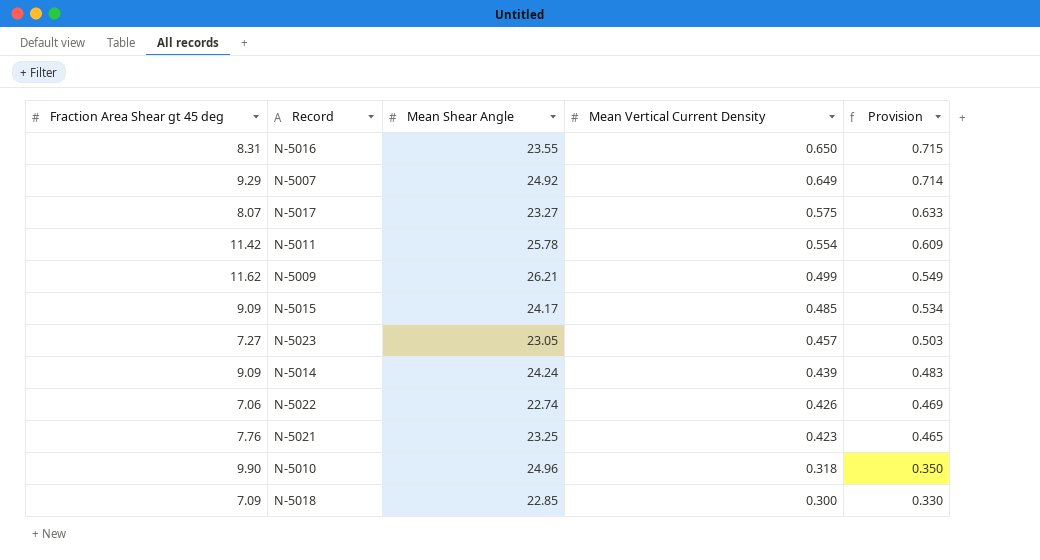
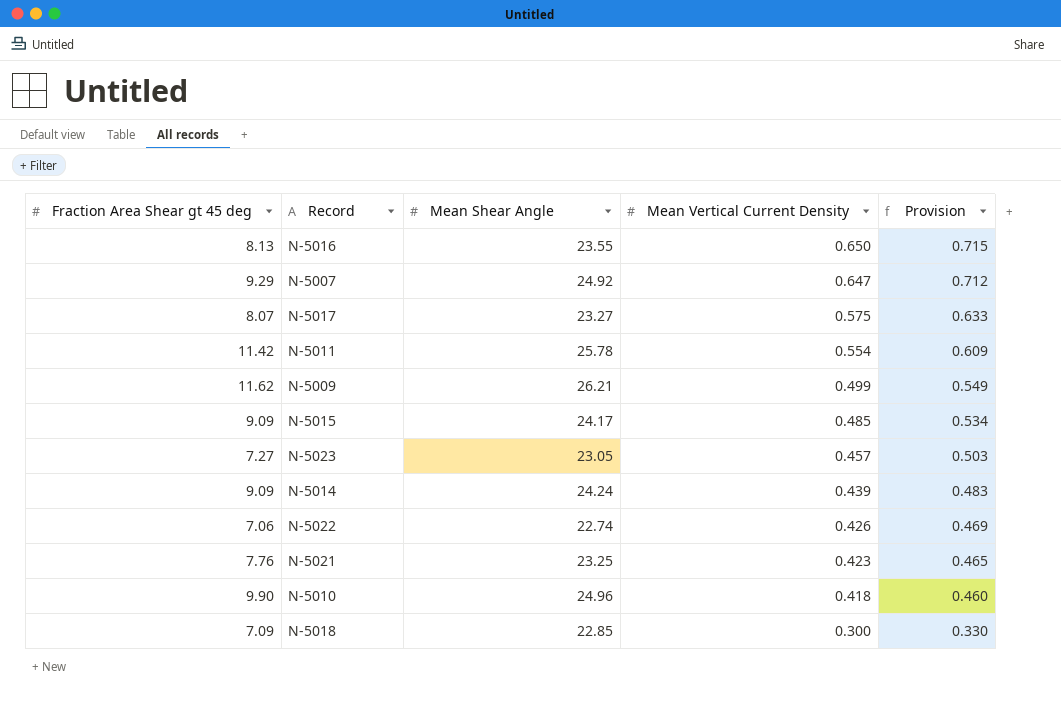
N-5016 | Fraction Area Shear gt 45 deg: 8.31 -> 8.13
N-5007 | Mean Vertical Current Density: 0.649 -> 0.647
N-5007 | Provision: 0.714 -> 0.712
N-5010 | Mean Vertical Current Density: 0.318 -> 0.418
N-5010 | Provision: 0.350 -> 0.460

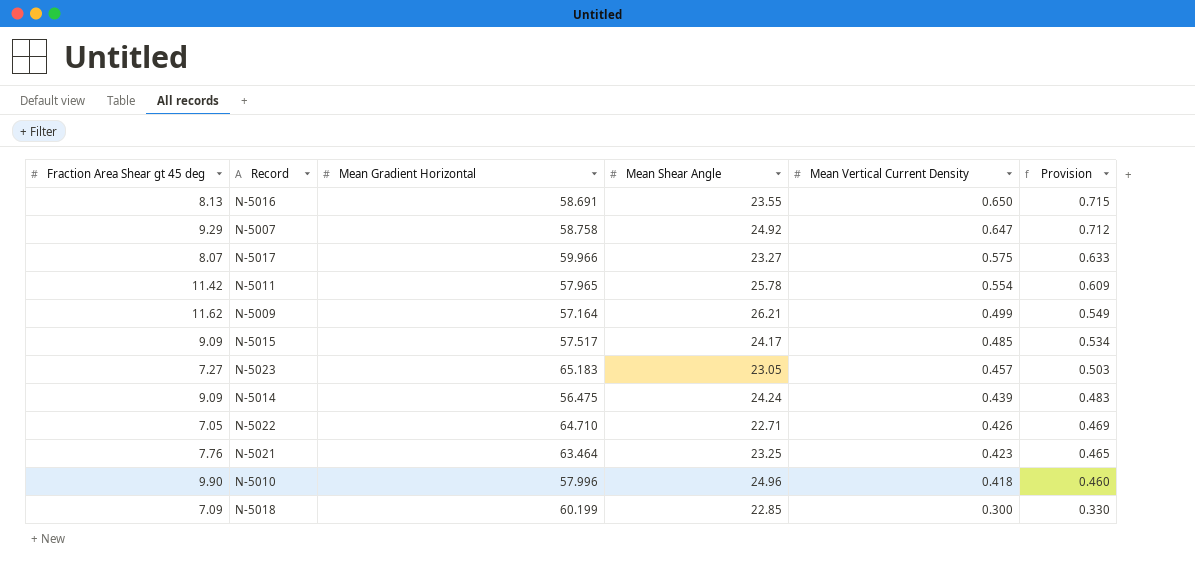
column Mean Gradient Horizontal | position: none -> 3
N-5022 | Fraction Area Shear gt 45 deg: 7.06 -> 7.05
N-5022 | Mean Shear Angle: 22.74 -> 22.71

